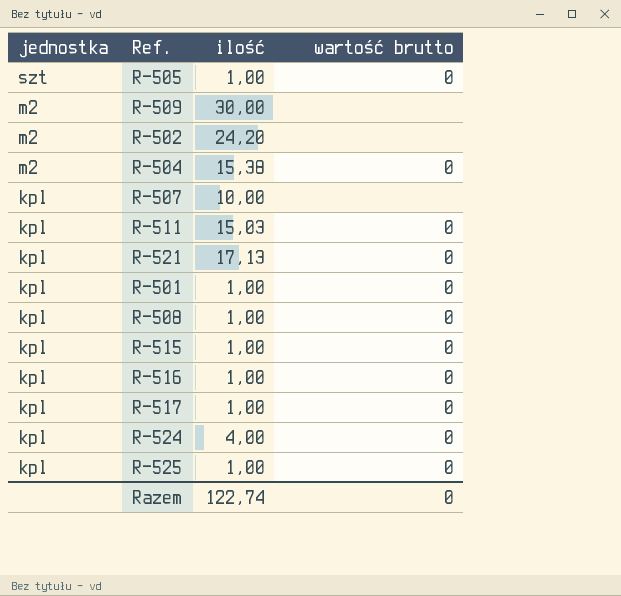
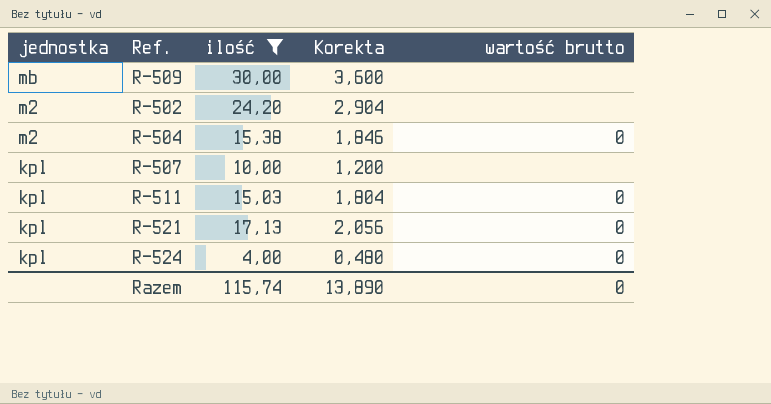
filter: none -> ilość != 1,00
column Korekta | formula: none -> [ilość] * 0,12
R-509 | jednostka: m2 -> mb
Razem | ilość: 122,74 -> 115,74

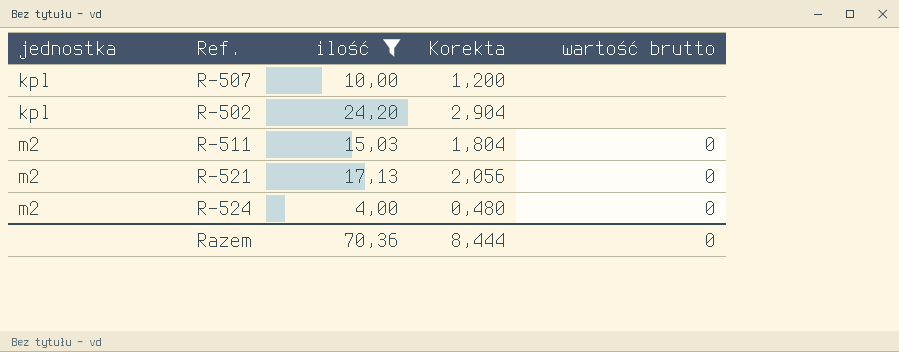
row order: jednostka descending -> jednostka ascending
row R-509: mb | 30,00 | 3,600 | none -> none
row R-504: m2 | 15,38 | 1,846 | 0 -> none
R-502 | jednostka: m2 -> kpl
R-511 | jednostka: kpl -> m2
R-521 | jednostka: kpl -> m2
R-524 | jednostka: kpl -> m2
Razem | ilość: 115,74 -> 70,36
Razem | Korekta: 13,890 -> 8,444

